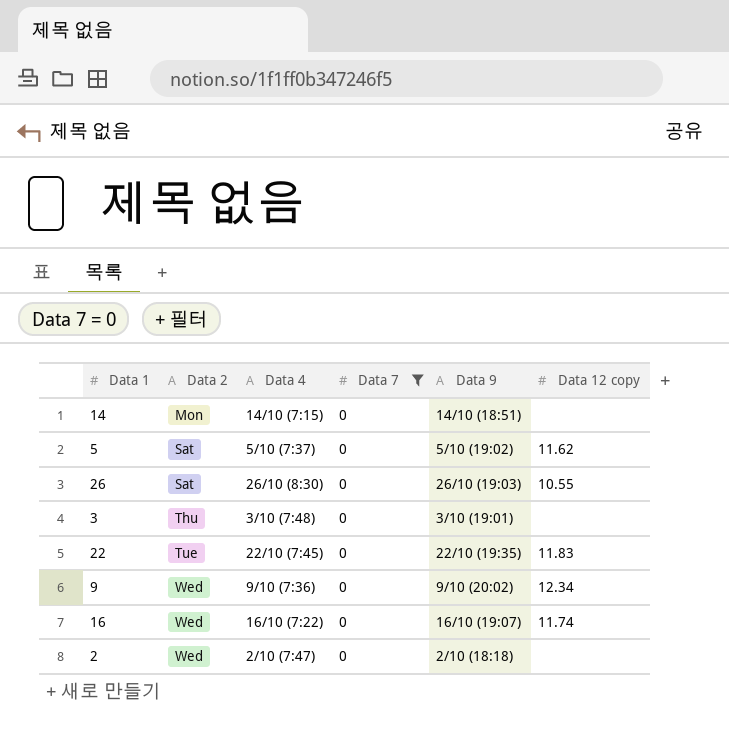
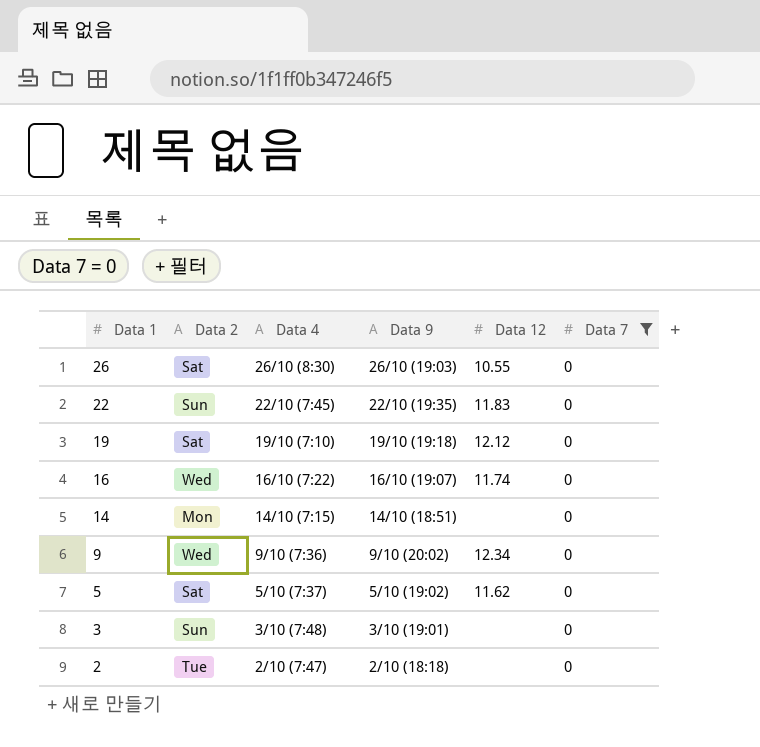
row order: Data 2 ascending -> Data 1 descending
column name: Data 12 copy -> Data 12
column Data 7 | position: 4 -> 6
22 | Data 2: Tue -> Sun
row 19: none -> Sat | 19/10 (7:10) | 19/10 (19:18) | 12.12 | 0
3 | Data 2: Thu -> Sun
2 | Data 2: Wed -> Tue

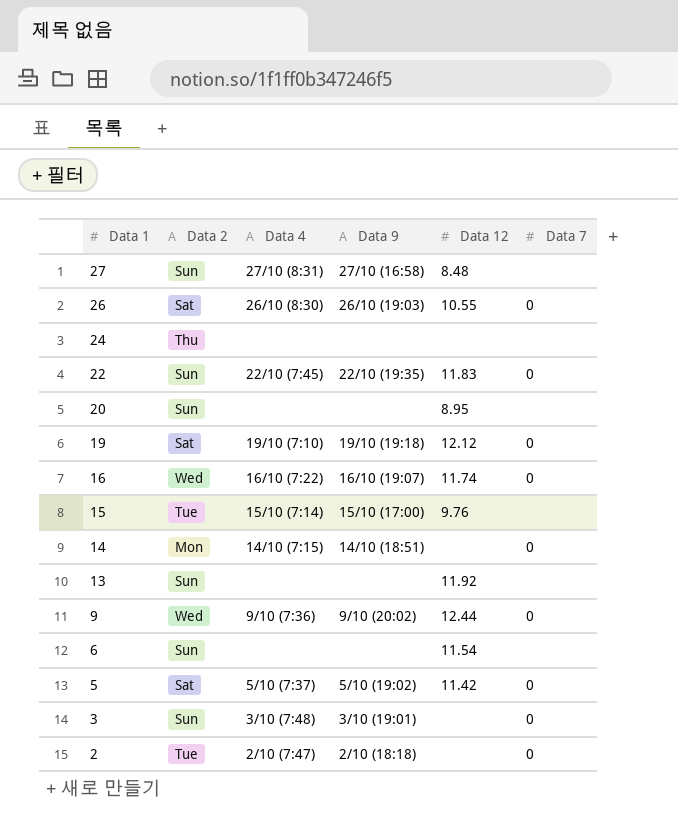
filter: Data 7 = 0 -> none
9 | Data 12: 12.34 -> 12.44
5 | Data 12: 11.62 -> 11.42

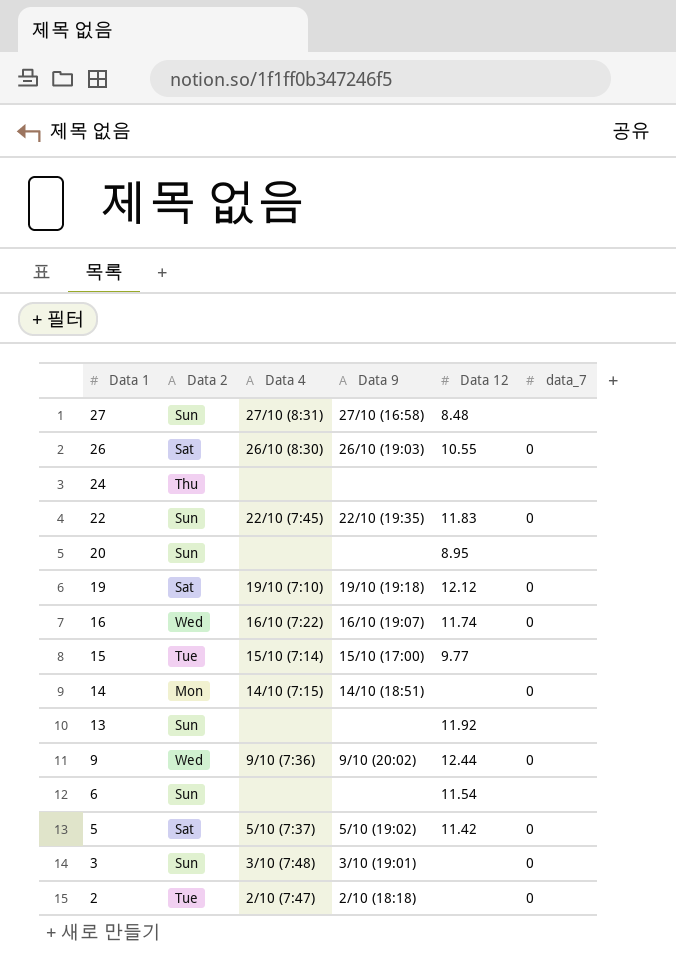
column name: Data 7 -> data_7
15 | Data 12: 9.76 -> 9.77

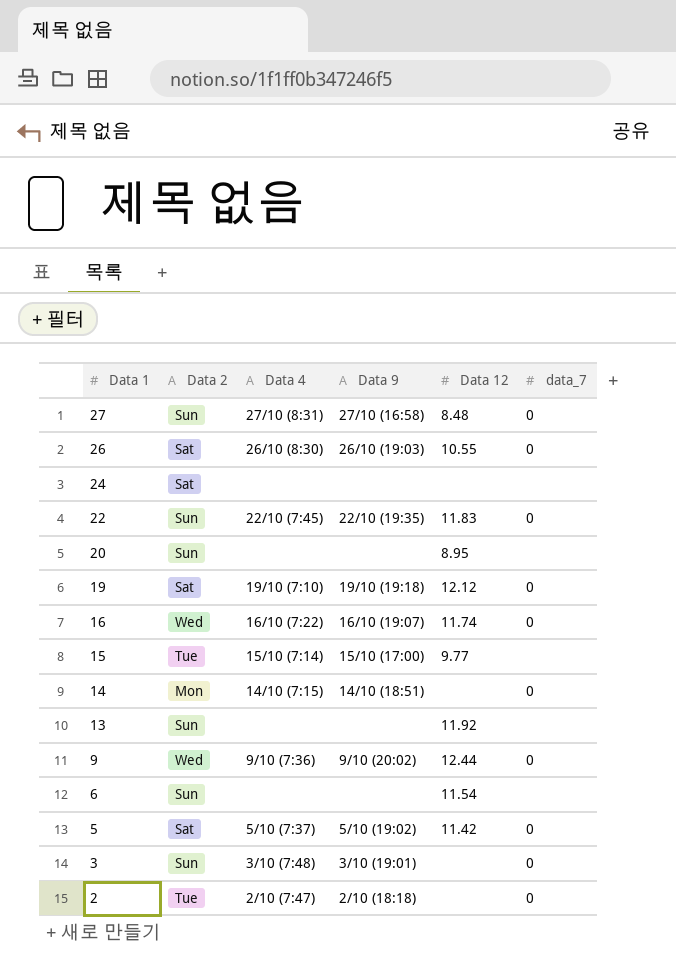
27 | data_7: none -> 0
24 | Data 2: Thu -> Sat

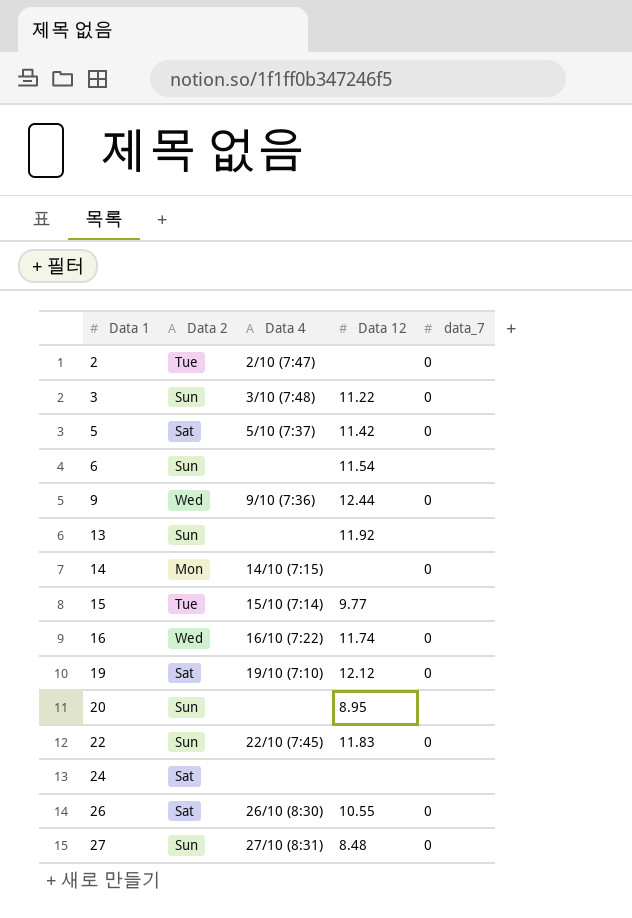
row order: Data 1 descending -> Data 1 ascending
column Data 9 | position: 4 -> none
3 | Data 12: none -> 11.22

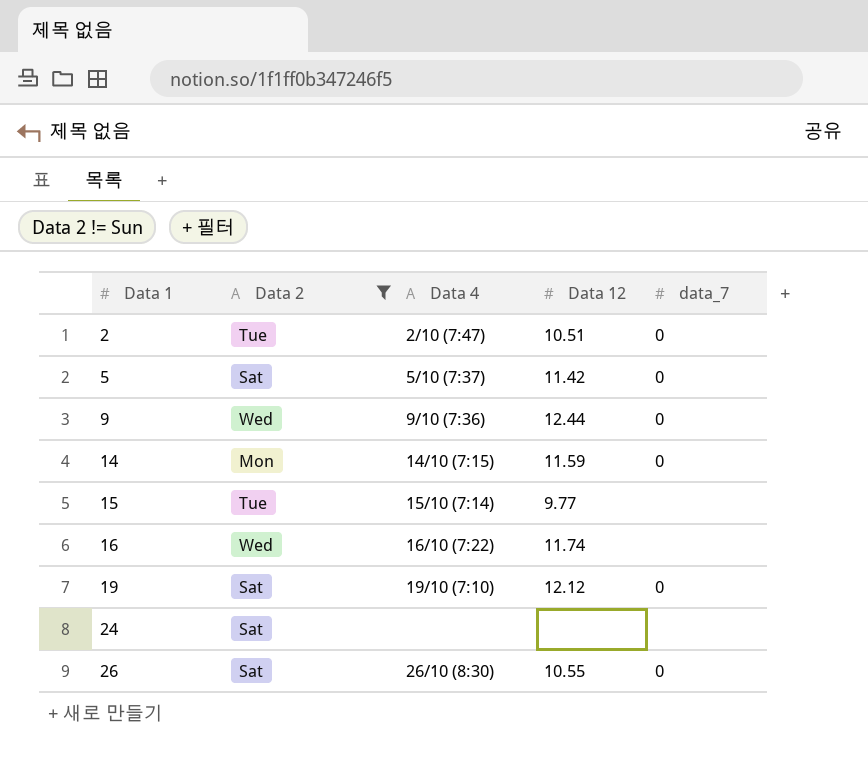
filter: none -> Data 2 != Sun
2 | Data 12: none -> 10.51
14 | Data 12: none -> 11.59
16 | data_7: 0 -> none

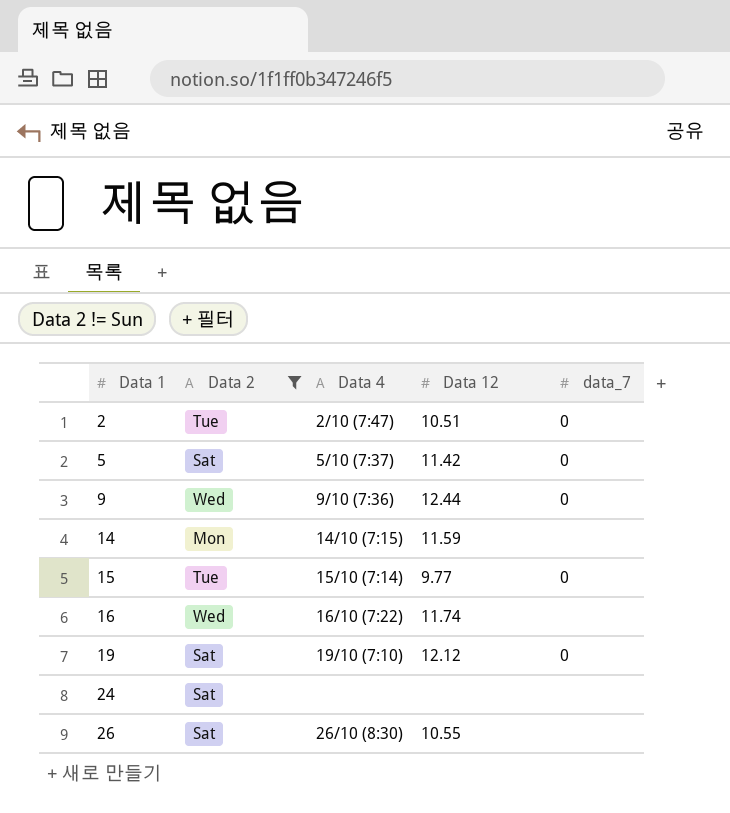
14 | data_7: 0 -> none
15 | data_7: none -> 0
26 | data_7: 0 -> none

